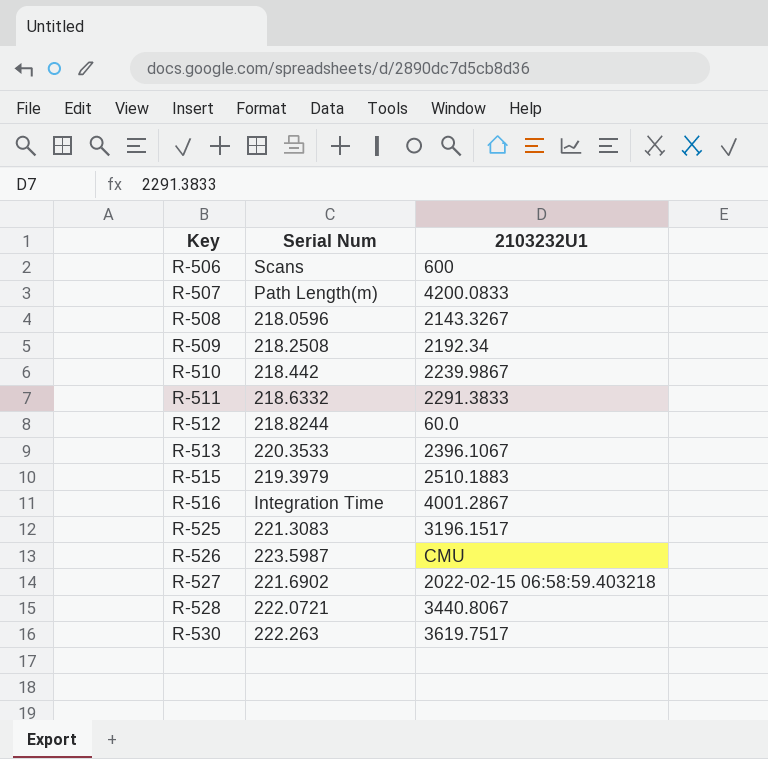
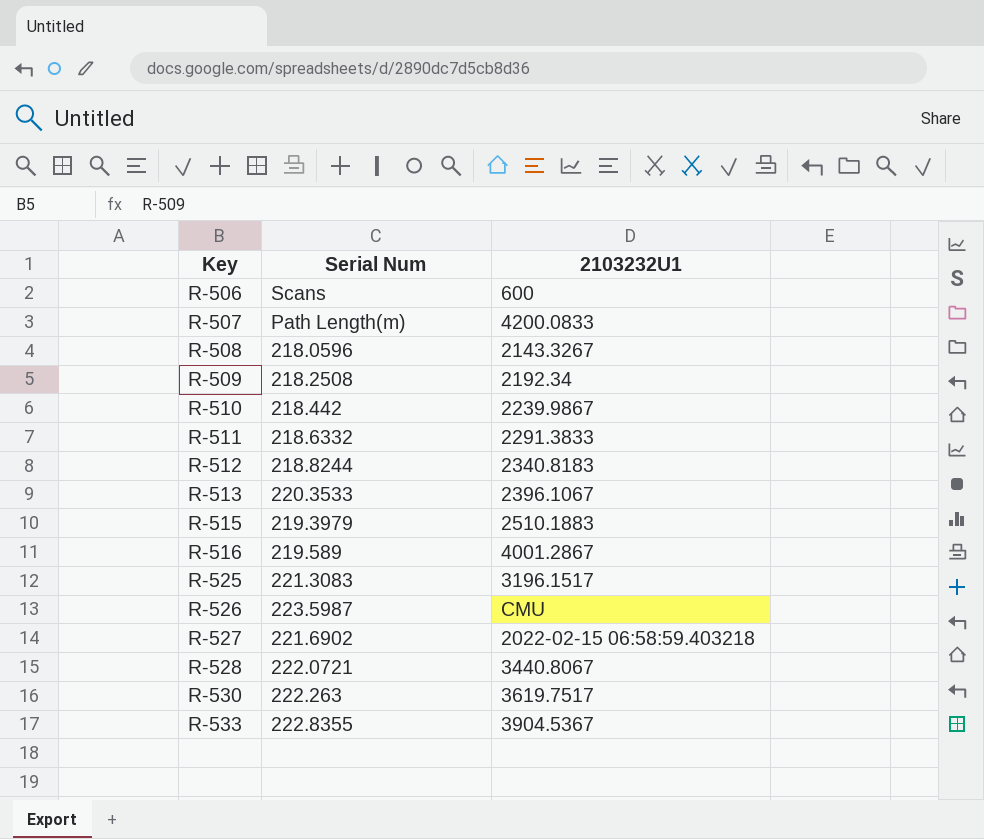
R-512 | 2103232U1: 60.0 -> 2340.8183
R-516 | Serial Num: Integration Time -> 219.589
row R-533: none -> 222.8355 | 3904.5367

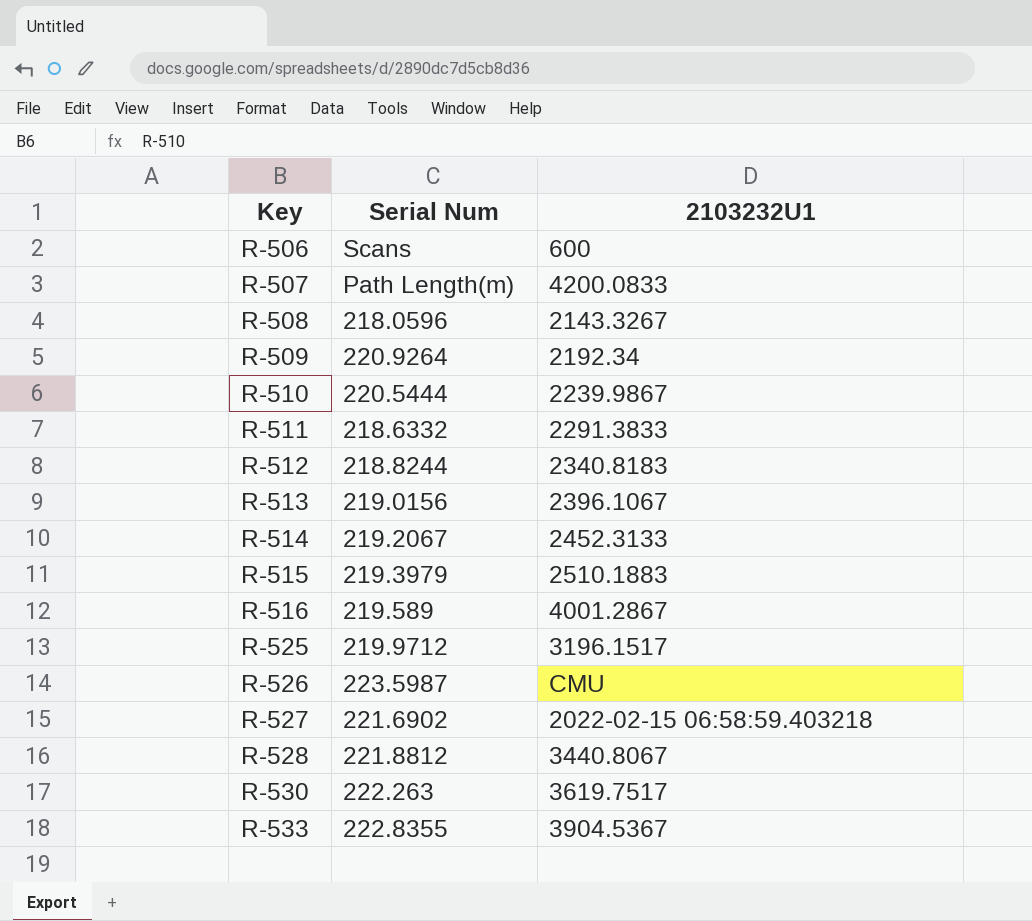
R-509 | Serial Num: 218.2508 -> 220.9264
R-510 | Serial Num: 218.442 -> 220.5444
R-513 | Serial Num: 220.3533 -> 219.0156
row R-514: none -> 219.2067 | 2452.3133
R-525 | Serial Num: 221.3083 -> 219.9712
R-528 | Serial Num: 222.0721 -> 221.8812

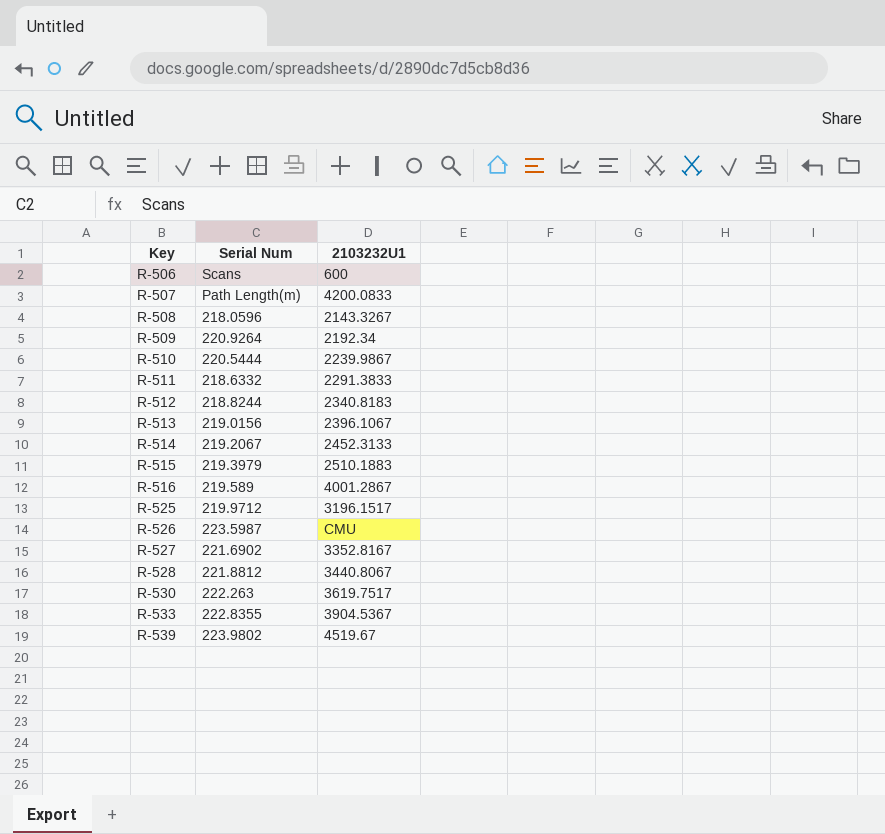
R-527 | 2103232U1: 2022-02-15 06:58:59.403218 -> 3352.8167
row R-539: none -> 223.9802 | 4519.67

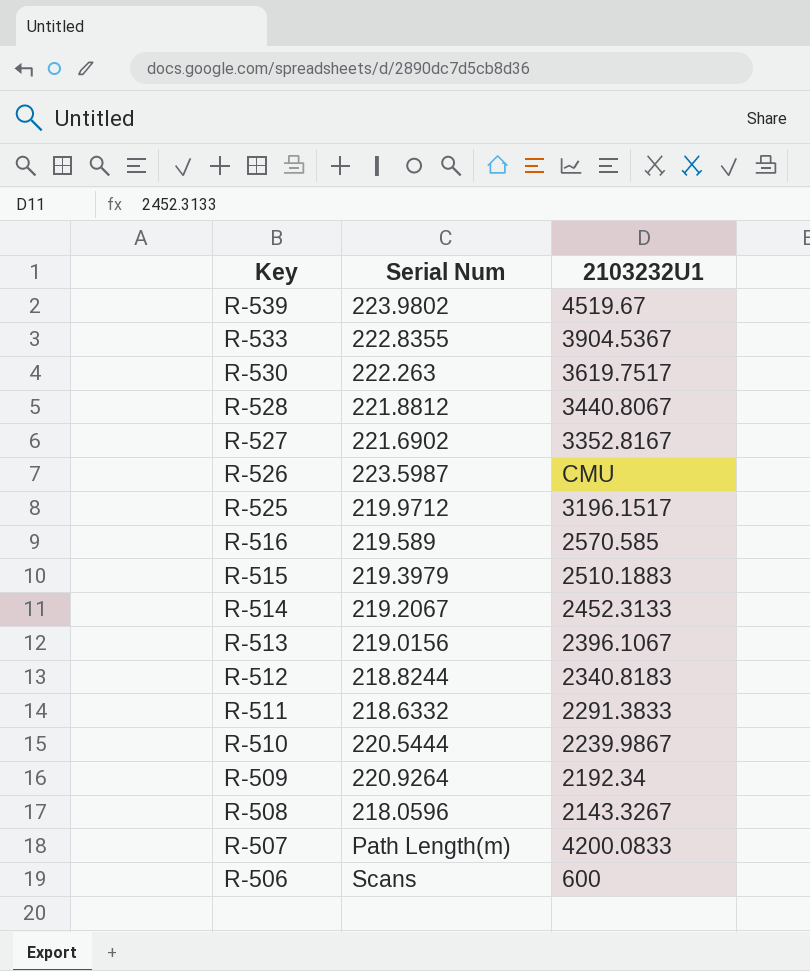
row order: Key ascending -> Key descending
R-516 | 2103232U1: 4001.2867 -> 2570.585

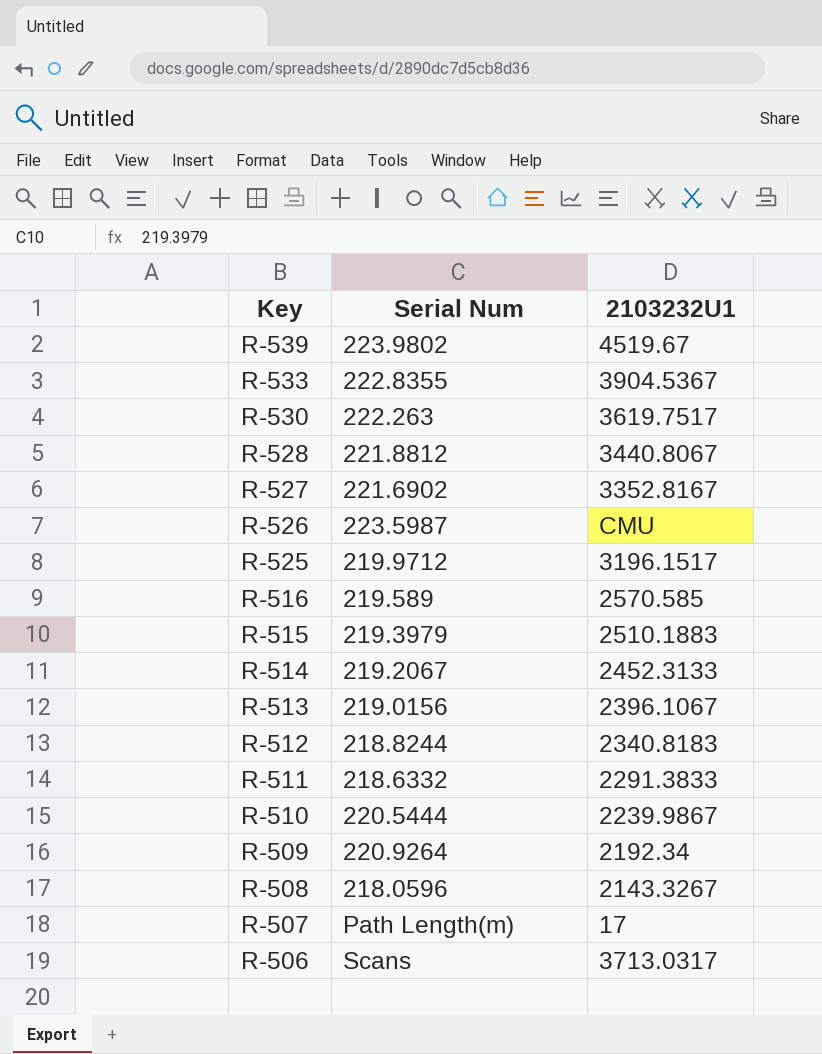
R-507 | 2103232U1: 4200.0833 -> 17
R-506 | 2103232U1: 600 -> 3713.0317

